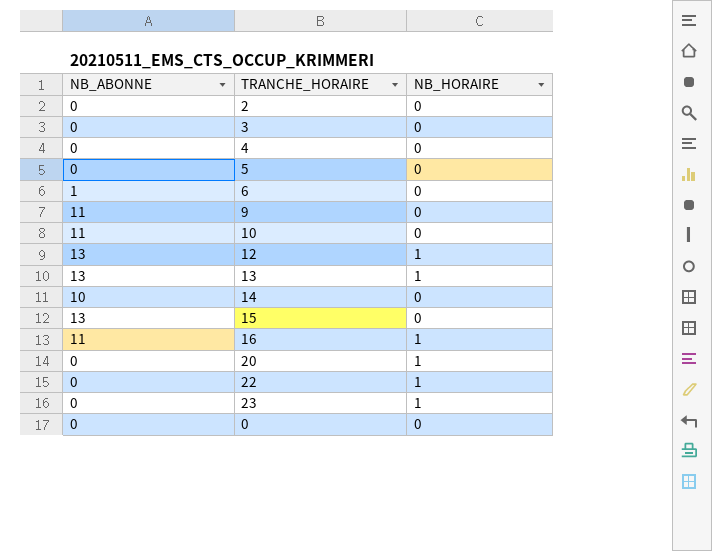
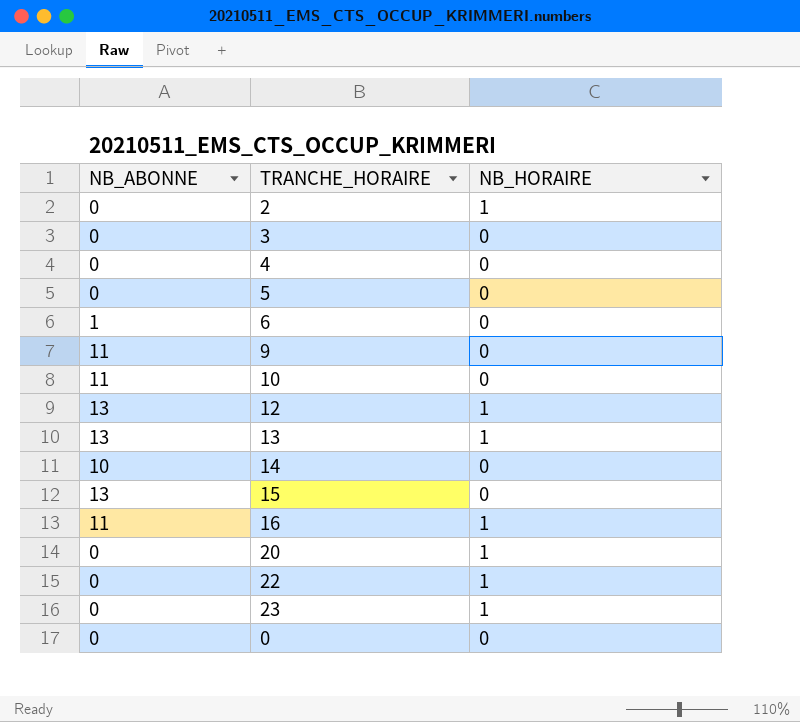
2 | NB_HORAIRE: 0 -> 1

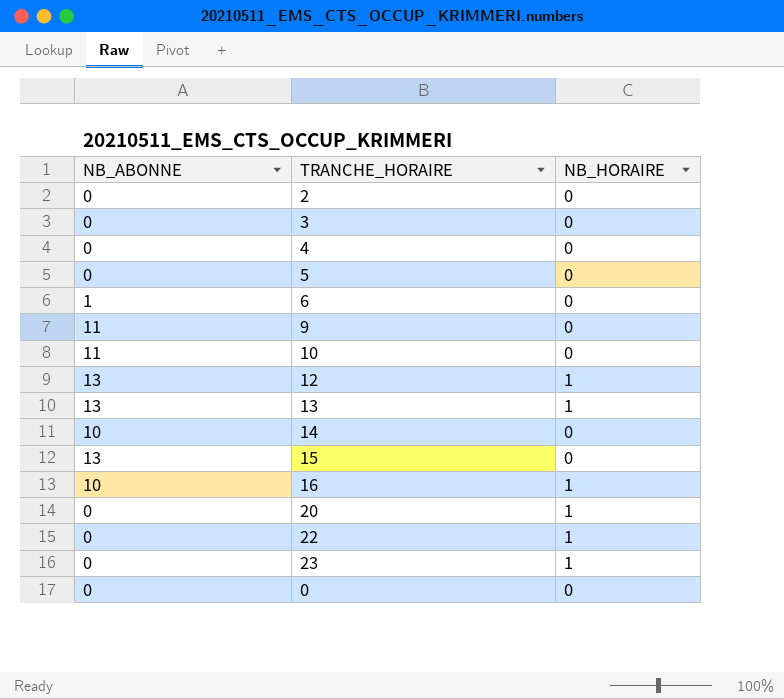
2 | NB_HORAIRE: 1 -> 0
16 | NB_ABONNE: 11 -> 10

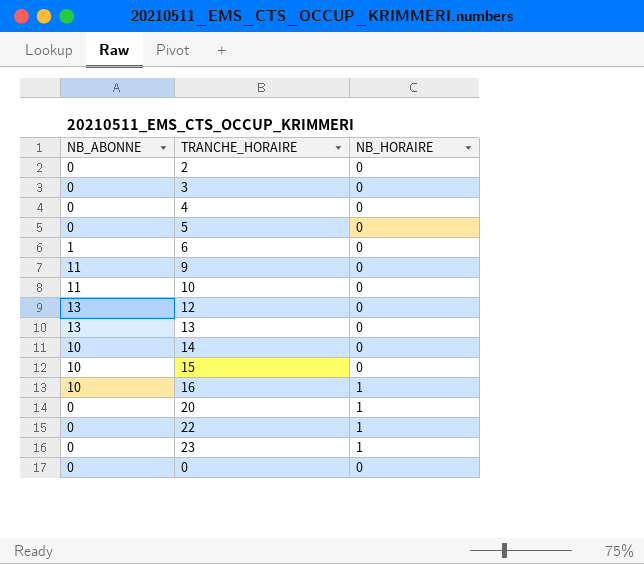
12 | NB_HORAIRE: 1 -> 0
13 | NB_HORAIRE: 1 -> 0
15 | NB_ABONNE: 13 -> 10

